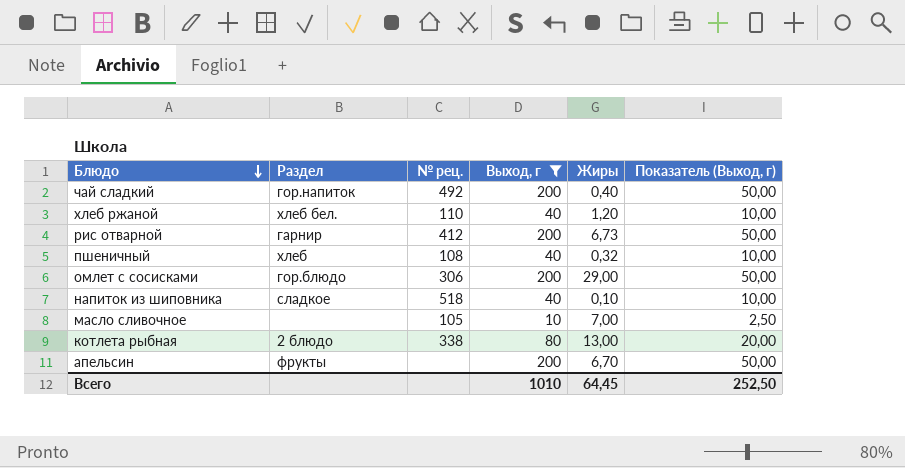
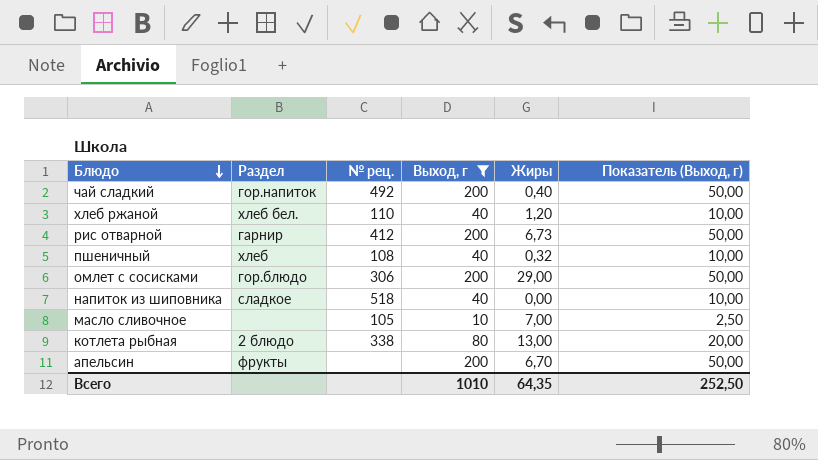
напиток из шиповника | Жиры: 0,10 -> 0,00
Всего | Жиры: 64,45 -> 64,35

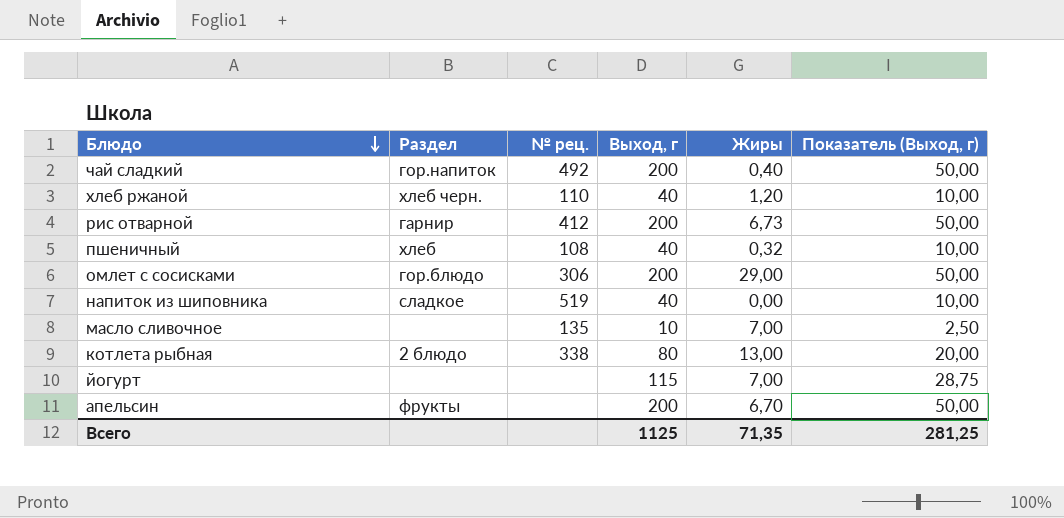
filter: Выход, г != 115 -> none
хлеб ржаной | Раздел: хлеб бел. -> хлеб черн.
напиток из шиповника | № рец.: 518 -> 519
масло сливочное | № рец.: 105 -> 135
Всего | Выход, г: 1010 -> 1125
Всего | Жиры: 64,35 -> 71,35
Всего | Показатель (Выход, г): 252,50 -> 281,25

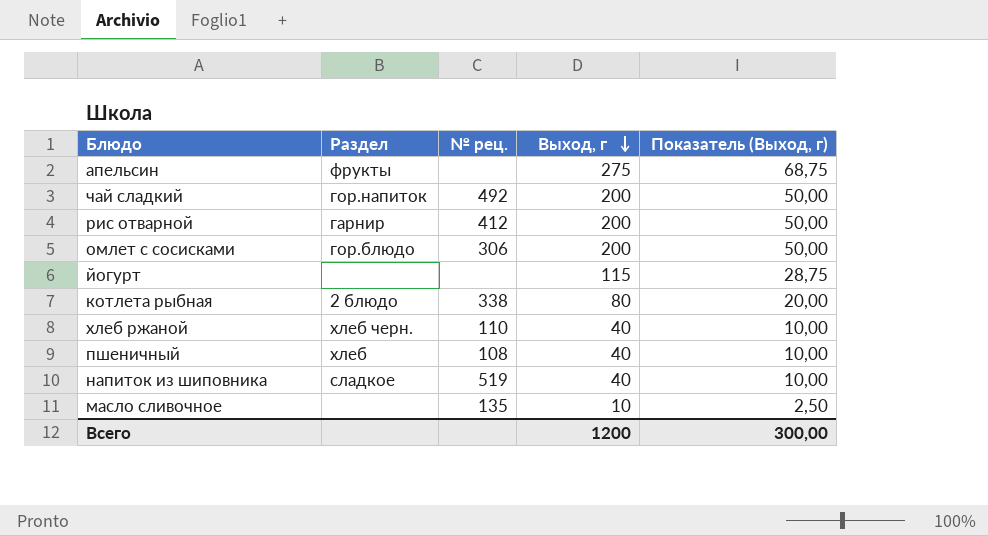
row order: Блюдо descending -> Выход, г descending
column Жиры | position: 5 -> none
апельсин | Выход, г: 200 -> 275
апельсин | Показатель (Выход, г): 50,00 -> 68,75
Всего | Выход, г: 1125 -> 1200
Всего | Показатель (Выход, г): 281,25 -> 300,00

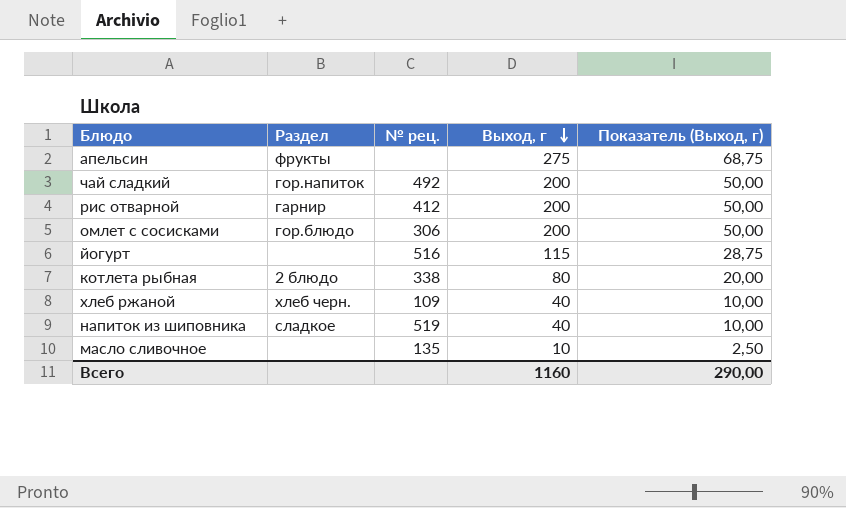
row пшеничный: хлеб | 108 | 40 | 10,00 -> none
йогурт | № рец.: none -> 516
хлеб ржаной | № рец.: 110 -> 109
Всего | Выход, г: 1200 -> 1160
Всего | Показатель (Выход, г): 300,00 -> 290,00

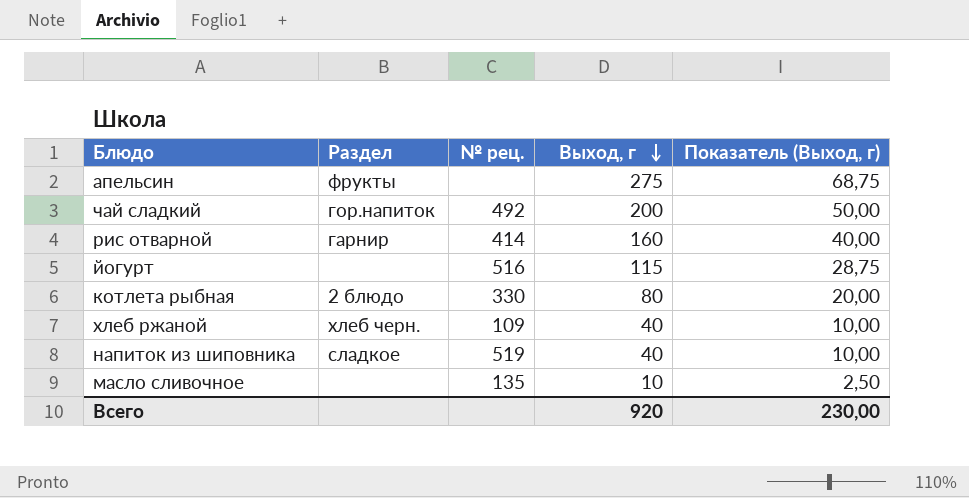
row омлет с сосисками: гор.блюдо | 306 | 200 | 50,00 -> none
рис отварной | № рец.: 412 -> 414
рис отварной | Выход, г: 200 -> 160
рис отварной | Показатель (Выход, г): 50,00 -> 40,00
котлета рыбная | № рец.: 338 -> 330
Всего | Выход, г: 1160 -> 920
Всего | Показатель (Выход, г): 290,00 -> 230,00

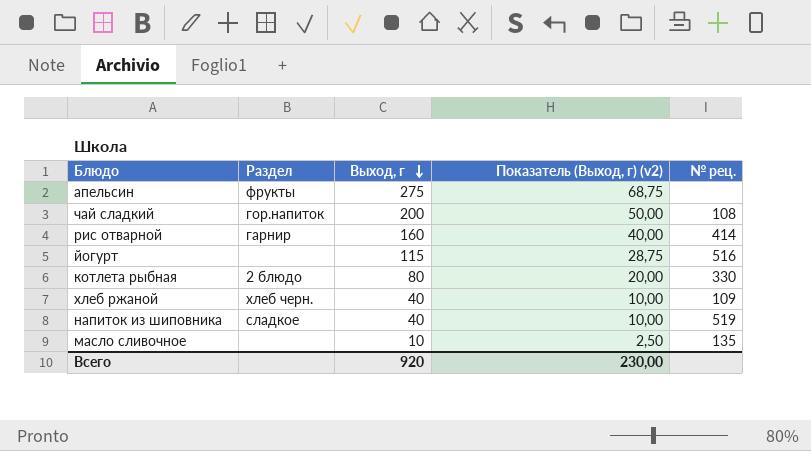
column name: Показатель (Выход, г) -> Показатель (Выход, г) (v2)
column № рец. | position: 3 -> 5
чай сладкий | № рец.: 492 -> 108

